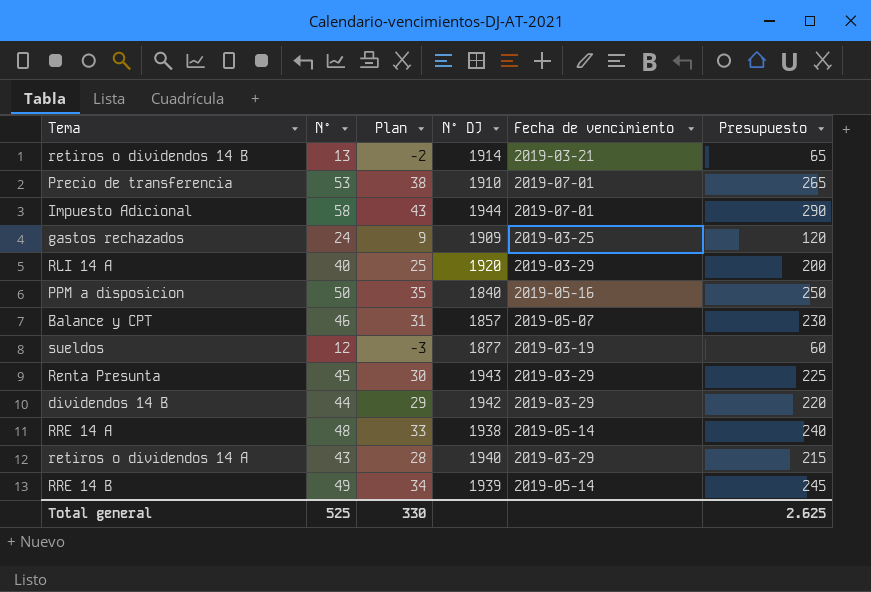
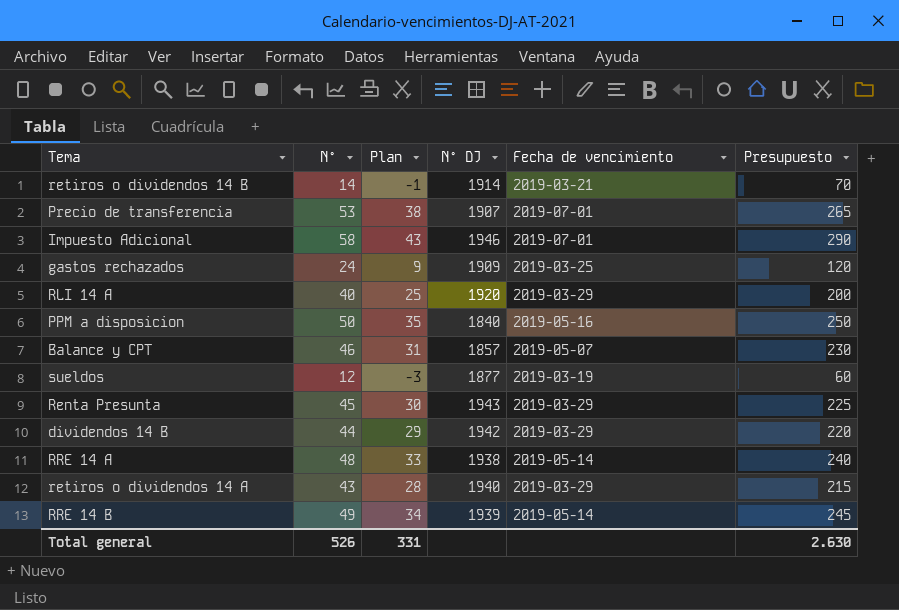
retiros o dividendos 14 B | N°: 13 -> 14
retiros o dividendos 14 B | Plan: -2 -> -1
retiros o dividendos 14 B | Presupuesto: 65 -> 70
Precio de transferencia | N° DJ: 1910 -> 1907
Impuesto Adicional | N° DJ: 1944 -> 1946
Total general | N°: 525 -> 526
Total general | Plan: 330 -> 331
Total general | Presupuesto: 2.625 -> 2.630

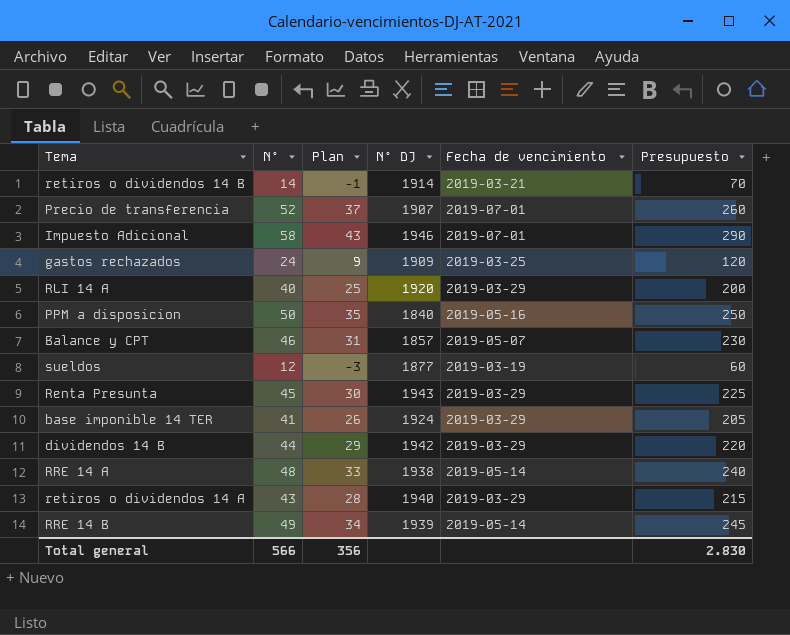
Precio de transferencia | N°: 53 -> 52
Precio de transferencia | Plan: 38 -> 37
Precio de transferencia | Presupuesto: 265 -> 260
row base imponible 14 TER: none -> 41 | 26 | 1924 | 2019-03-29 | 205
Total general | N°: 526 -> 566
Total general | Plan: 331 -> 356
Total general | Presupuesto: 2.630 -> 2.830

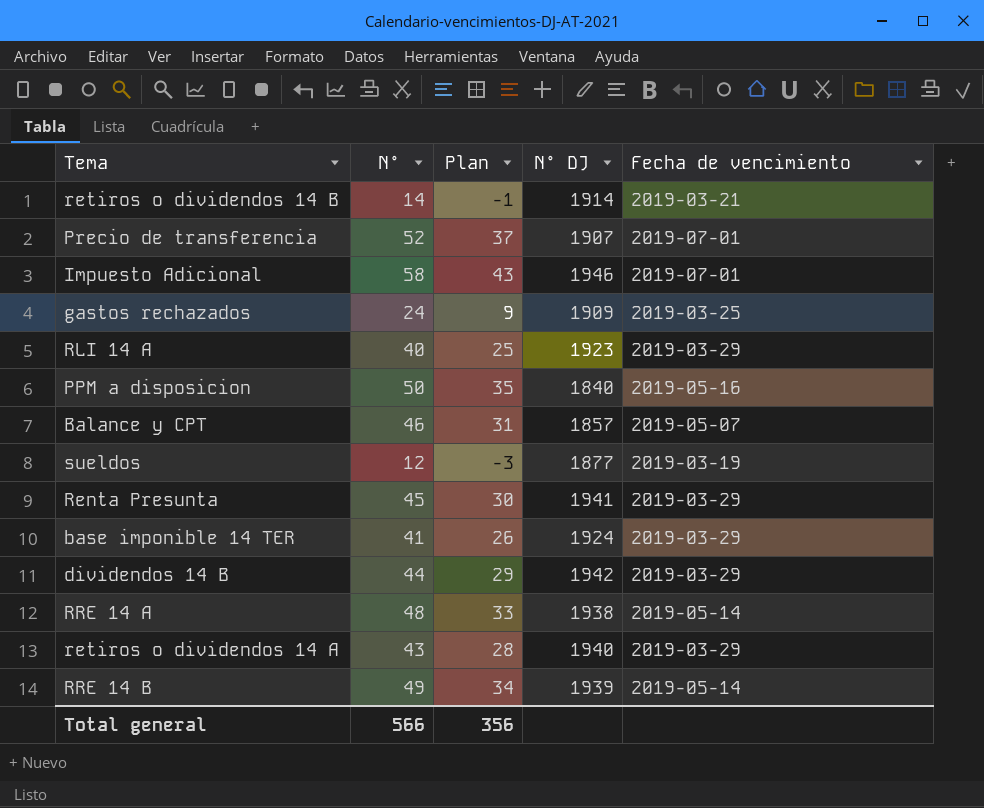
column Presupuesto | formula: [N°] * 5 -> none
RLI 14 A | N° DJ: 1920 -> 1923
Renta Presunta | N° DJ: 1943 -> 1941

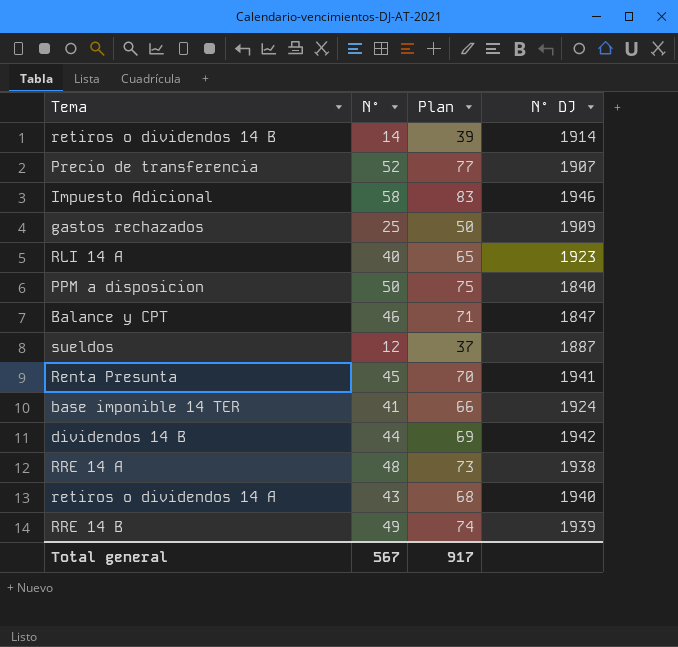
column Fecha de vencimiento | position: 5 -> none
column Plan | formula: [N°] - 15 -> [N°] + 25
gastos rechazados | N°: 24 -> 25
Balance y CPT | N° DJ: 1857 -> 1847
sueldos | N° DJ: 1877 -> 1887
Total general | N°: 566 -> 567
Total general | Plan: 356 -> 917

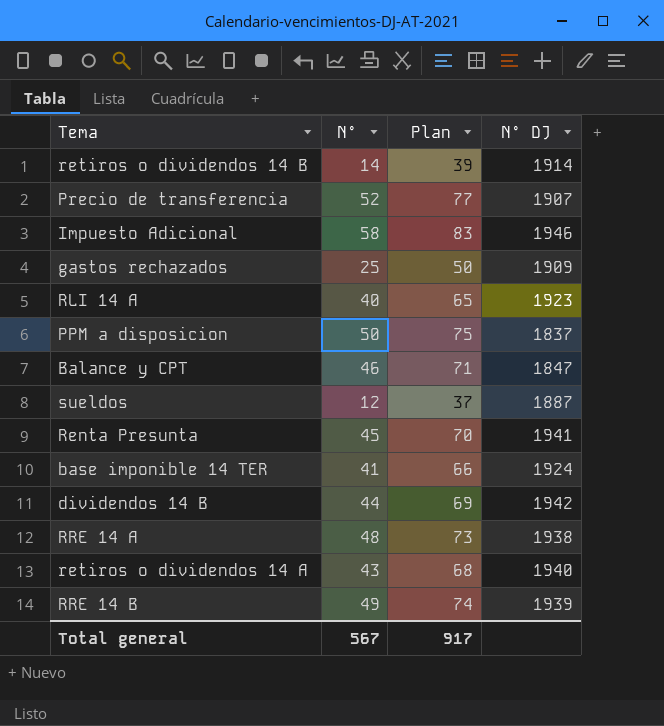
PPM a disposicion | N° DJ: 1840 -> 1837

